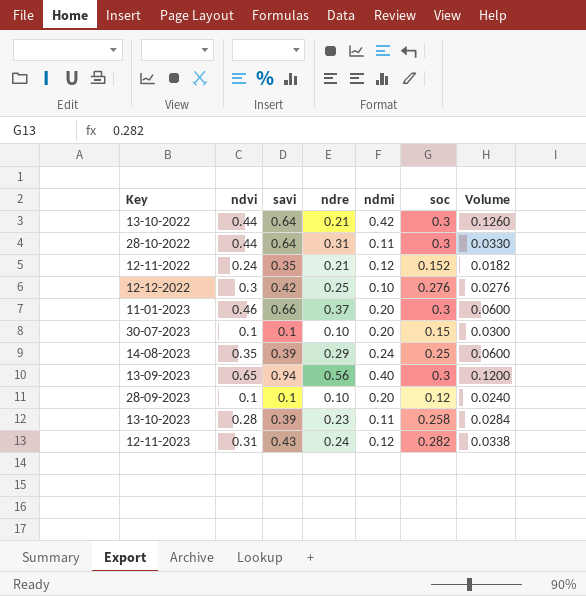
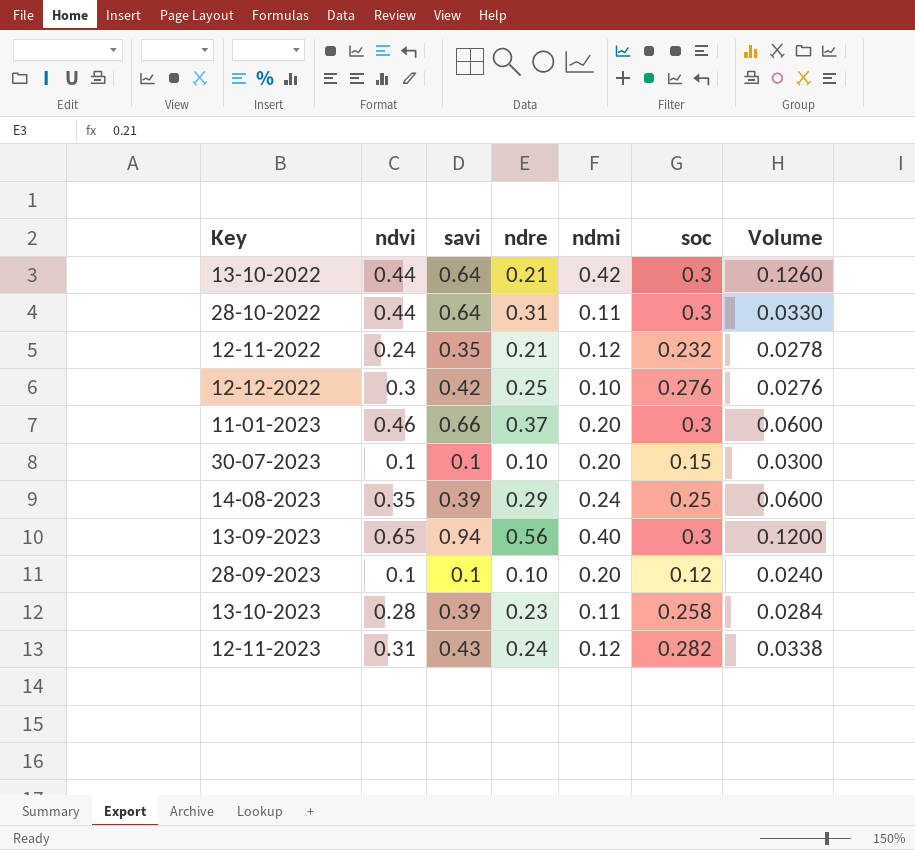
12-11-2022 | soc: 0.152 -> 0.232
12-11-2022 | Volume: 0.0182 -> 0.0278

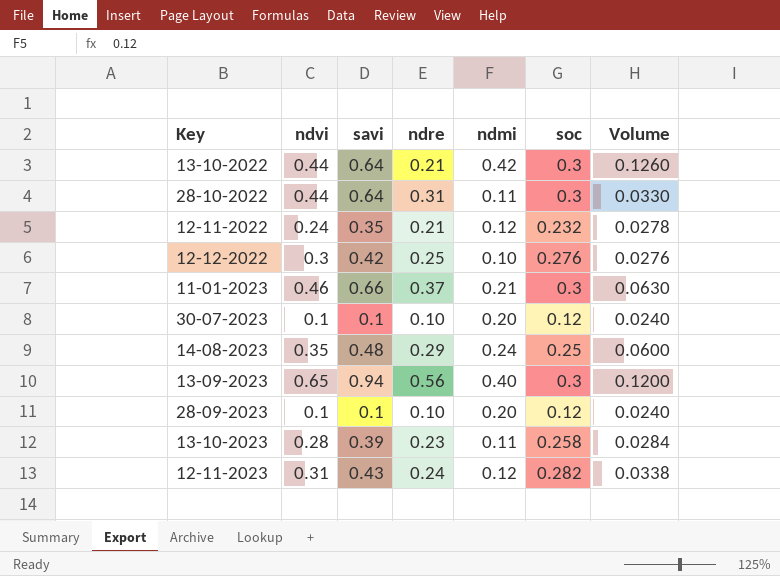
11-01-2023 | ndmi: 0.20 -> 0.21
11-01-2023 | Volume: 0.0600 -> 0.0630
30-07-2023 | soc: 0.15 -> 0.12
30-07-2023 | Volume: 0.0300 -> 0.0240
14-08-2023 | savi: 0.39 -> 0.48

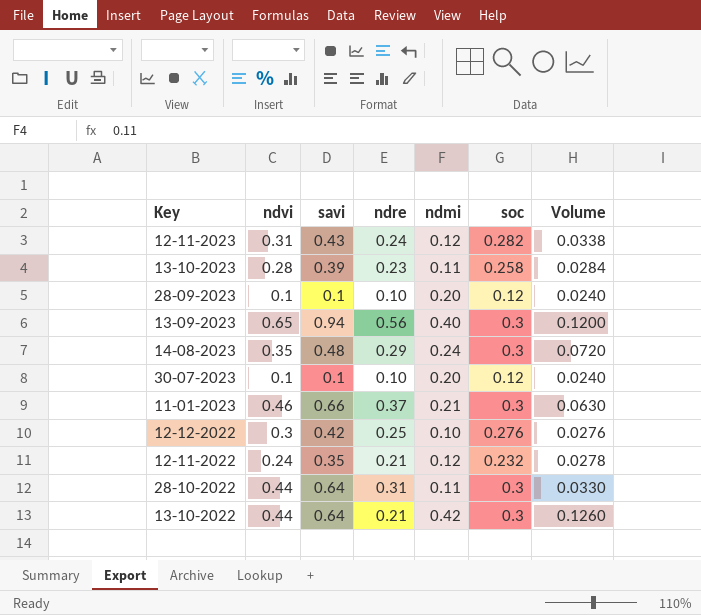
row order: Key ascending -> Key descending
14-08-2023 | soc: 0.25 -> 0.3
14-08-2023 | Volume: 0.0600 -> 0.0720

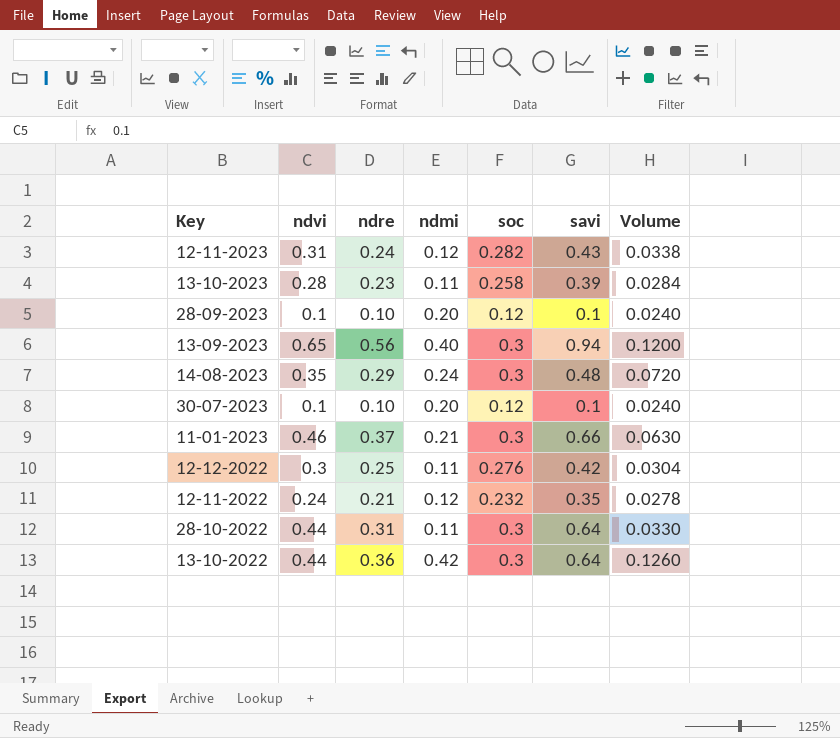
column savi | position: 3 -> 6
12-12-2022 | ndmi: 0.10 -> 0.11
12-12-2022 | Volume: 0.0276 -> 0.0304
13-10-2022 | ndre: 0.21 -> 0.36

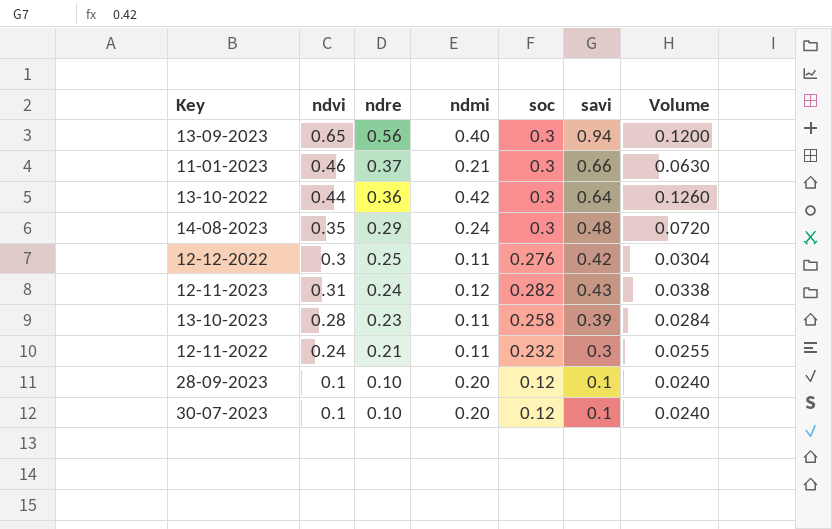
row order: Key descending -> ndre descending
row 28-10-2022: 0.44 | 0.31 | 0.11 | 0.3 | 0.64 | 0.0330 -> none
12-11-2022 | ndmi: 0.12 -> 0.11
12-11-2022 | savi: 0.35 -> 0.3
12-11-2022 | Volume: 0.0278 -> 0.0255

